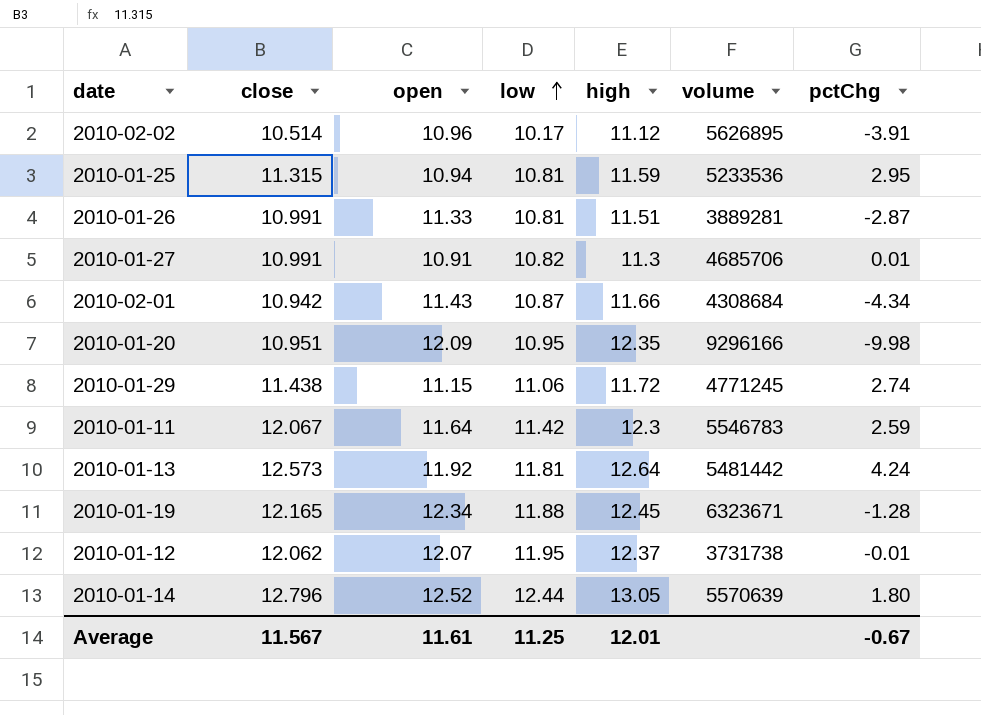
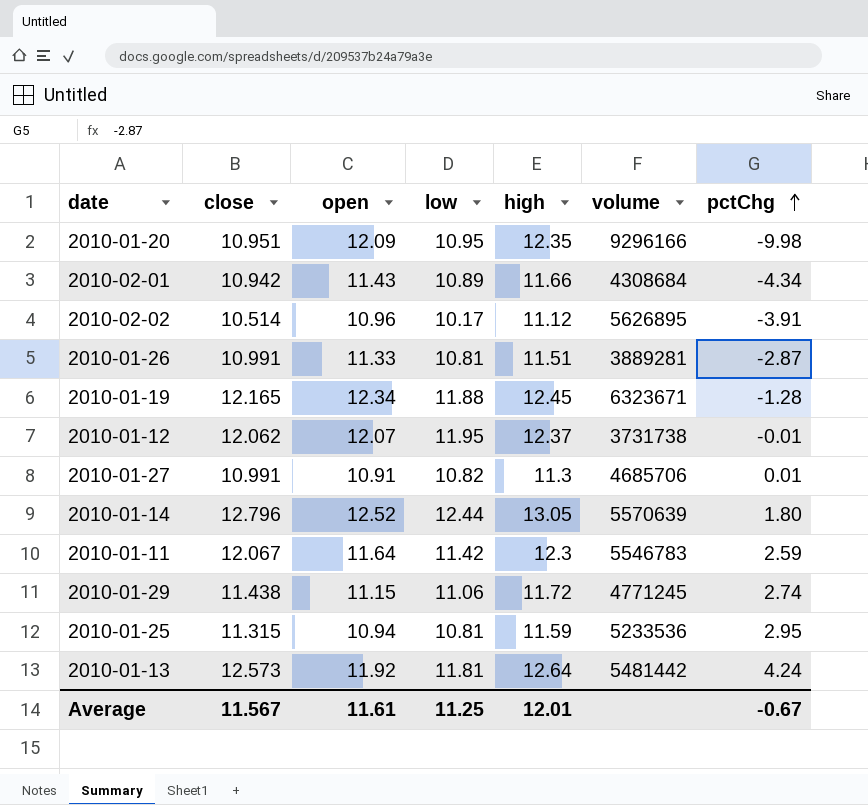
row order: low ascending -> pctChg ascending
2010-02-01 | low: 10.87 -> 10.89

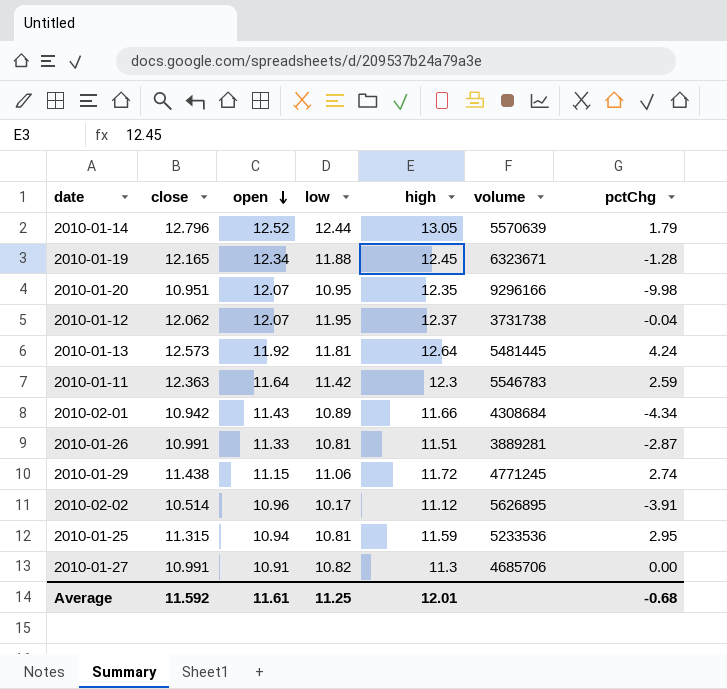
row order: pctChg ascending -> open descending
2010-01-14 | pctChg: 1.80 -> 1.79
2010-01-20 | open: 12.09 -> 12.07
2010-01-12 | pctChg: -0.01 -> -0.04
2010-01-13 | volume: 5481442 -> 5481445
2010-01-11 | close: 12.067 -> 12.363
2010-01-27 | pctChg: 0.01 -> 0.00
Average | close: 11.567 -> 11.592
Average | pctChg: -0.67 -> -0.68

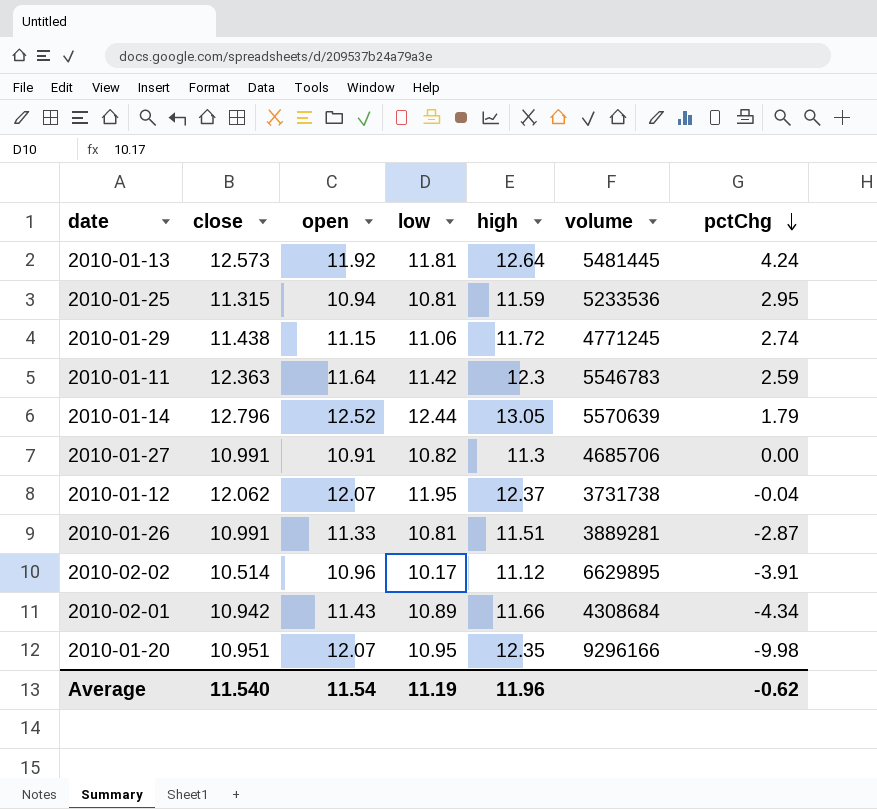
row order: open descending -> pctChg descending
row 2010-01-19: 12.165 | 12.34 | 11.88 | 12.45 | 6323671 | -1.28 -> none
2010-02-02 | volume: 5626895 -> 6629895
Average | close: 11.592 -> 11.540
Average | open: 11.61 -> 11.54
Average | low: 11.25 -> 11.19
Average | high: 12.01 -> 11.96
Average | pctChg: -0.68 -> -0.62

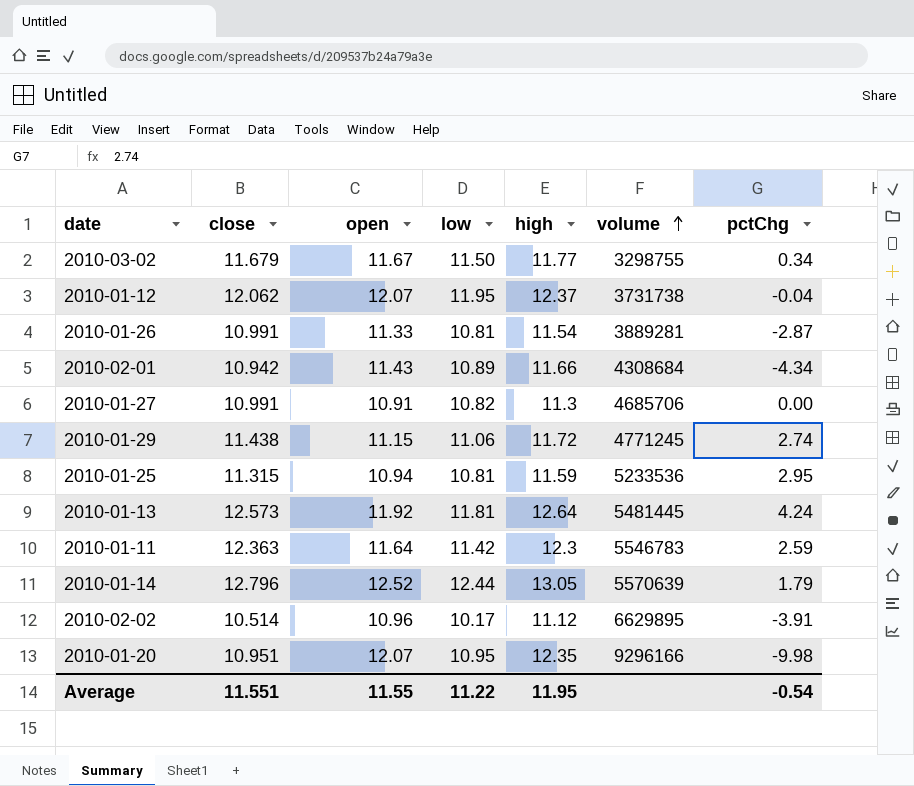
row order: pctChg descending -> volume ascending
row 2010-03-02: none -> 11.679 | 11.67 | 11.50 | 11.77 | 3298755 | 0.34
2010-01-26 | high: 11.51 -> 11.54
Average | close: 11.540 -> 11.551
Average | open: 11.54 -> 11.55
Average | low: 11.19 -> 11.22
Average | high: 11.96 -> 11.95
Average | pctChg: -0.62 -> -0.54

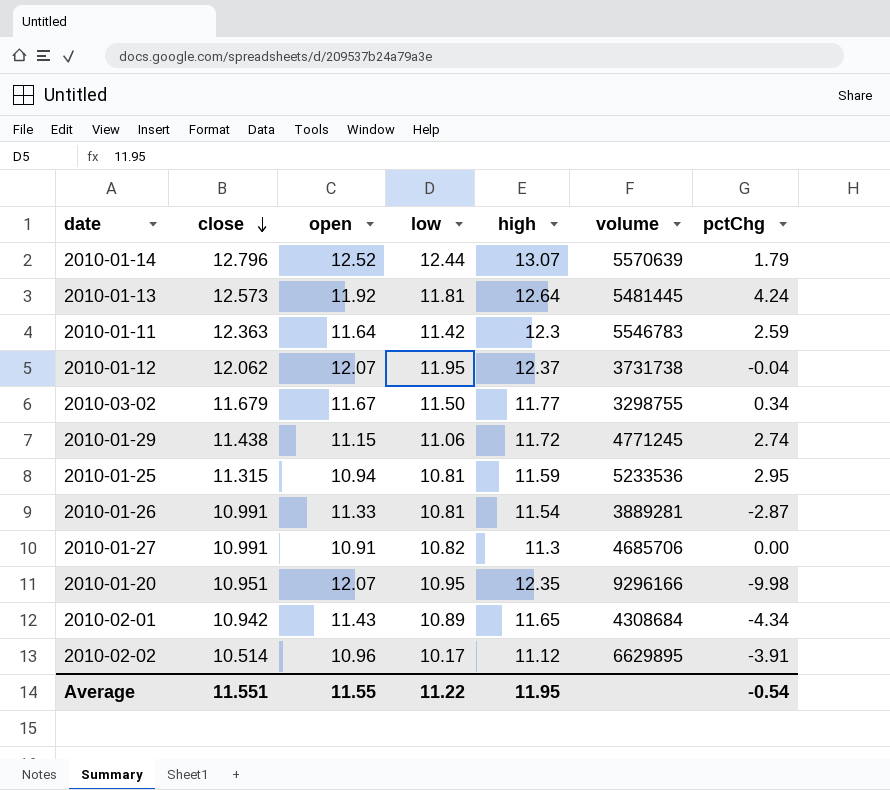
row order: volume ascending -> close descending
2010-01-14 | high: 13.05 -> 13.07
2010-02-01 | high: 11.66 -> 11.65

